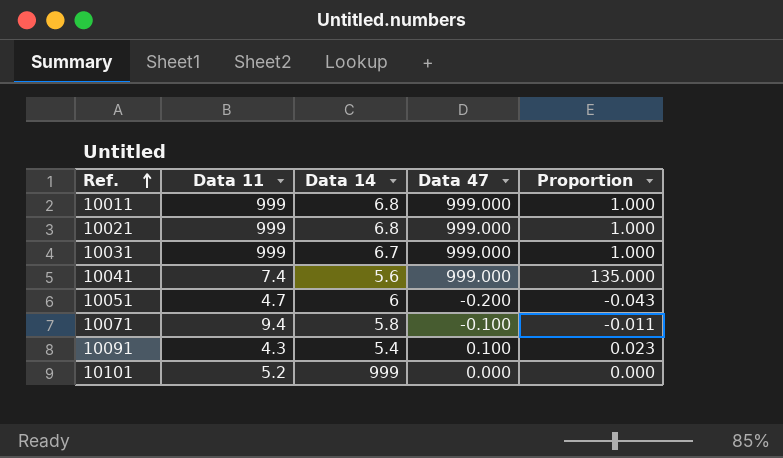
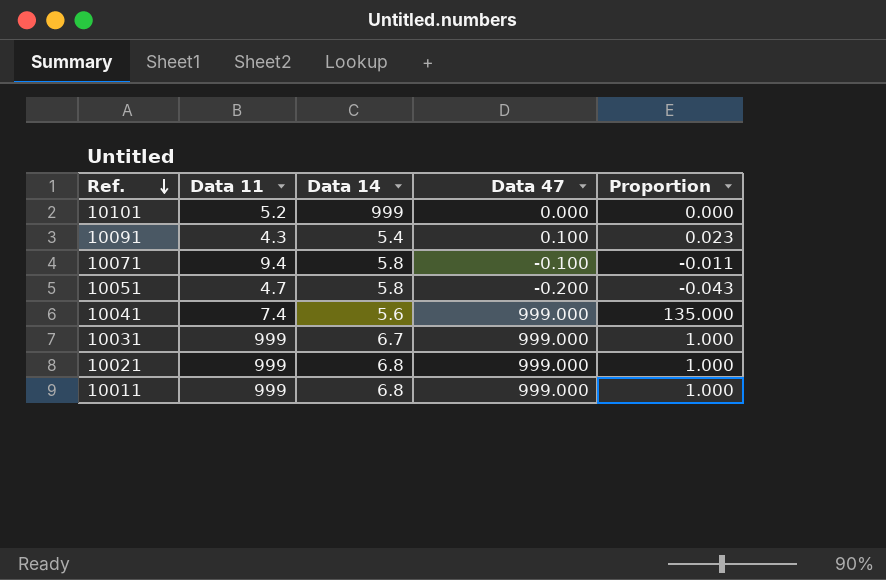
row order: Ref. ascending -> Ref. descending
10051 | Data 14: 6 -> 5.8

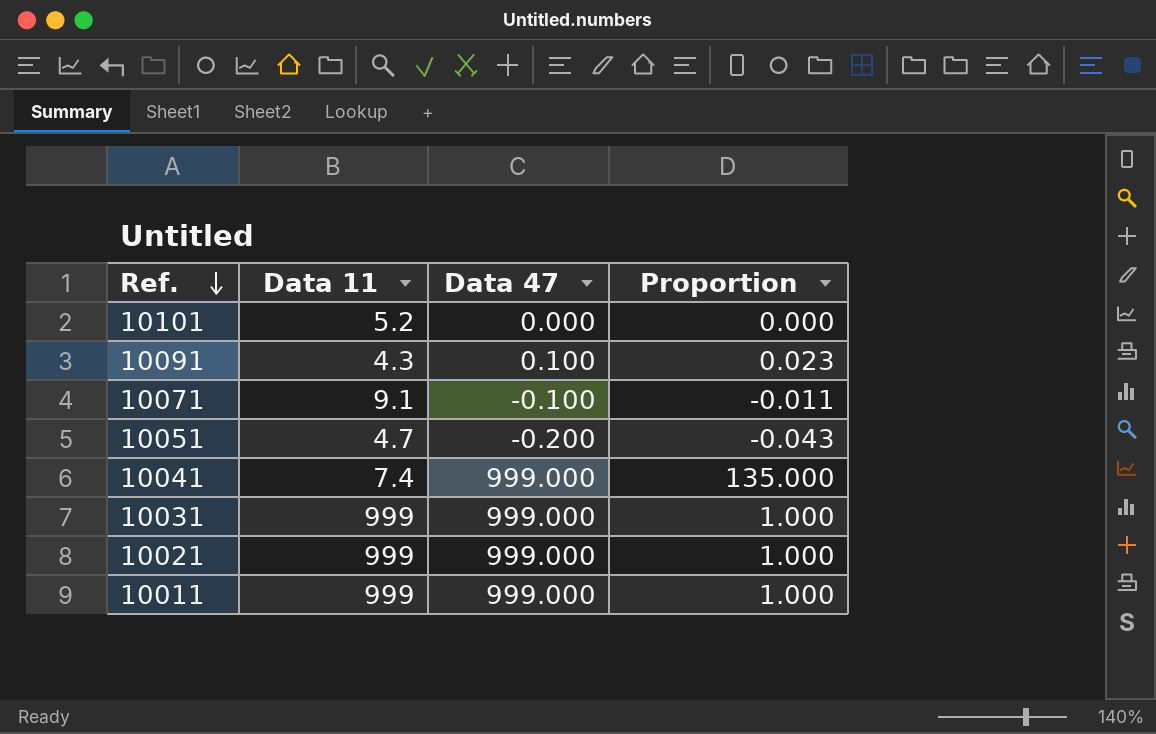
column Data 14 | position: 3 -> none
10071 | Data 11: 9.4 -> 9.1

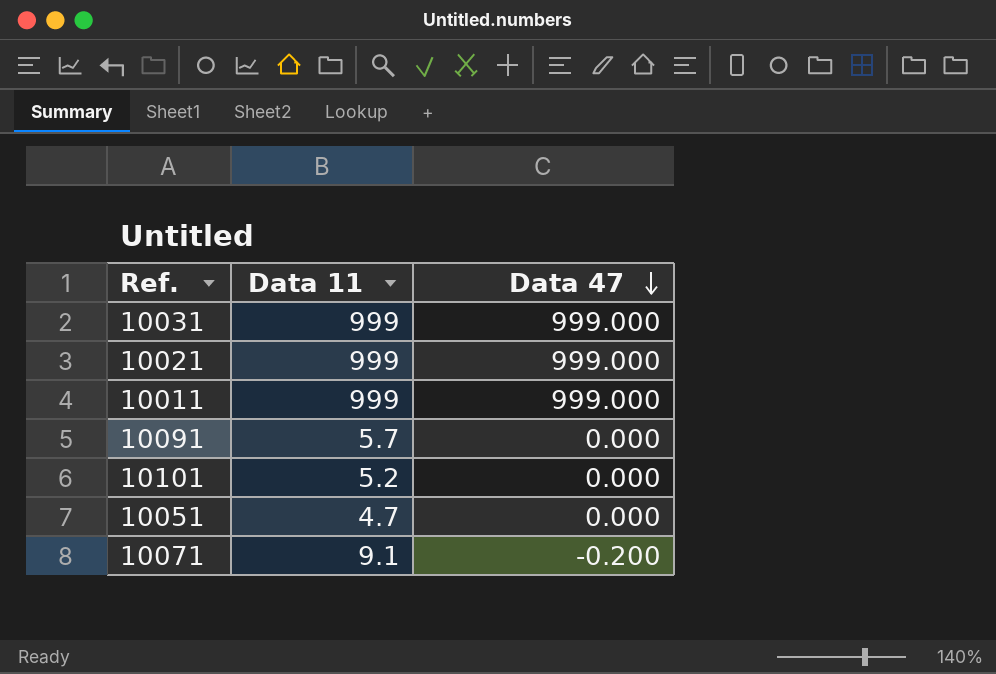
row order: Ref. descending -> Data 47 descending
column Proportion | formula: [Data 47] / [Data 11] -> none
row 10041: 7.4 | 999.000 | 135.000 -> none
10091 | Data 11: 4.3 -> 5.7
10091 | Data 47: 0.100 -> 0.000
10051 | Data 47: -0.200 -> 0.000
10071 | Data 47: -0.100 -> -0.200

